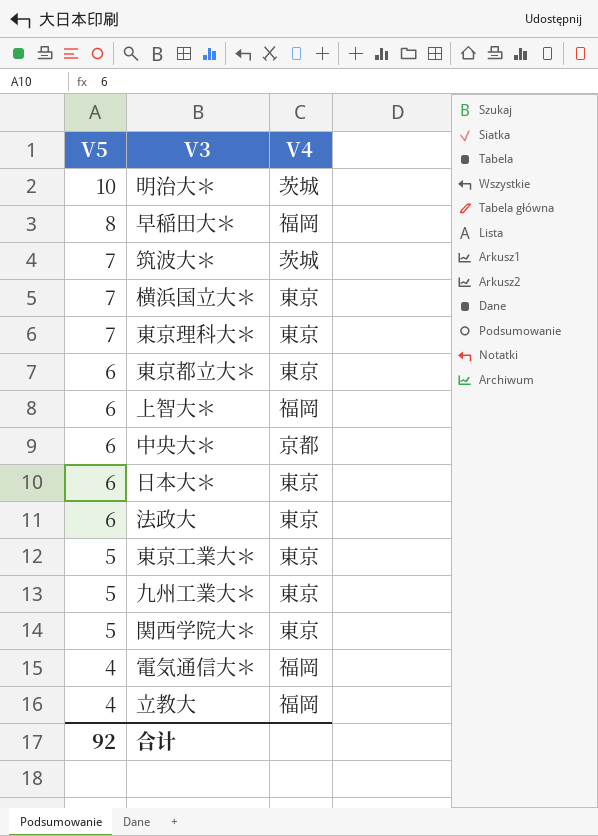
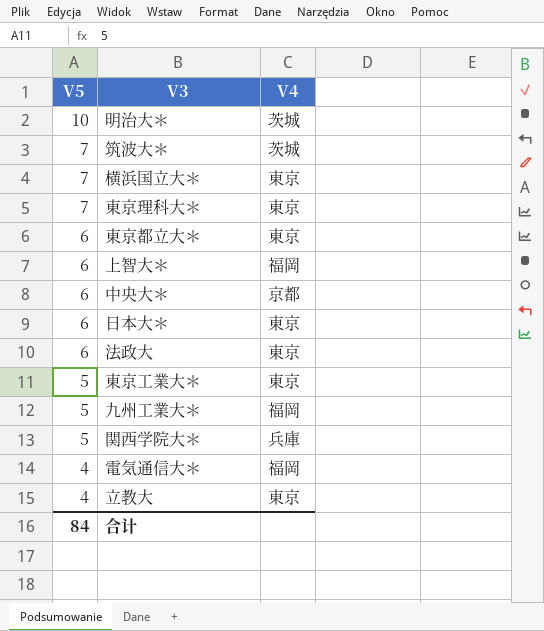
row 早稲田大＊: 8 | 福岡 -> none
九州工業大＊ | V4: 東京 -> 福岡
関西学院大＊ | V4: 東京 -> 兵庫
立教大 | V4: 福岡 -> 東京
合计 | V5: 92 -> 84

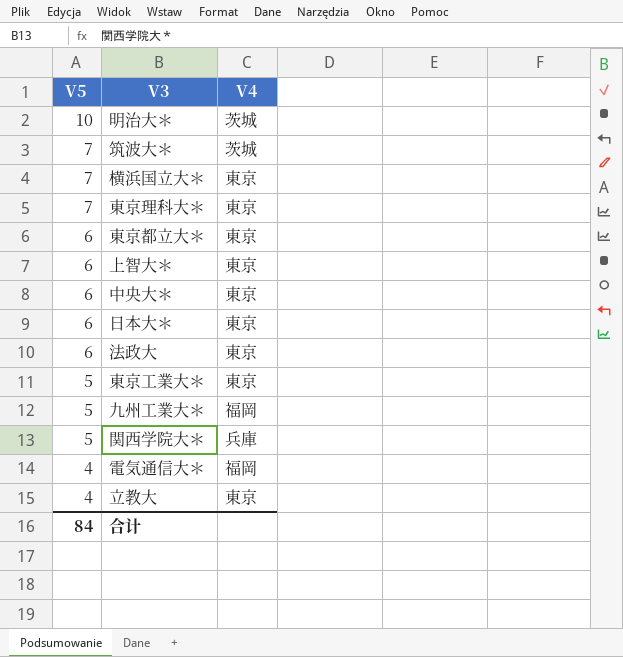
上智大＊ | V4: 福岡 -> 東京
中央大＊ | V4: 京都 -> 東京

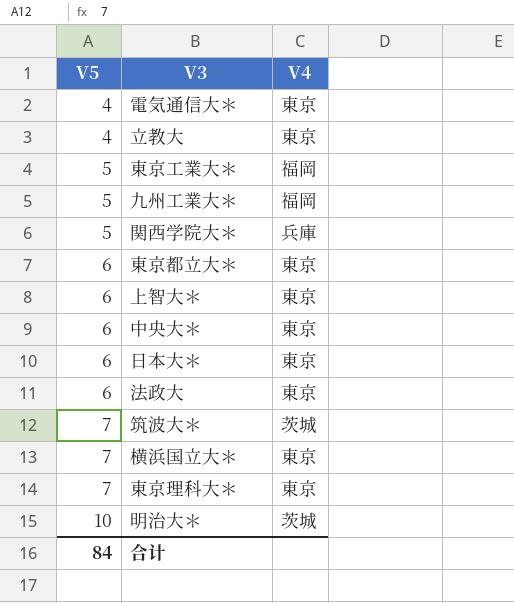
row order: V5 descending -> V5 ascending
電気通信大＊ | V4: 福岡 -> 東京
東京工業大＊ | V4: 東京 -> 福岡

